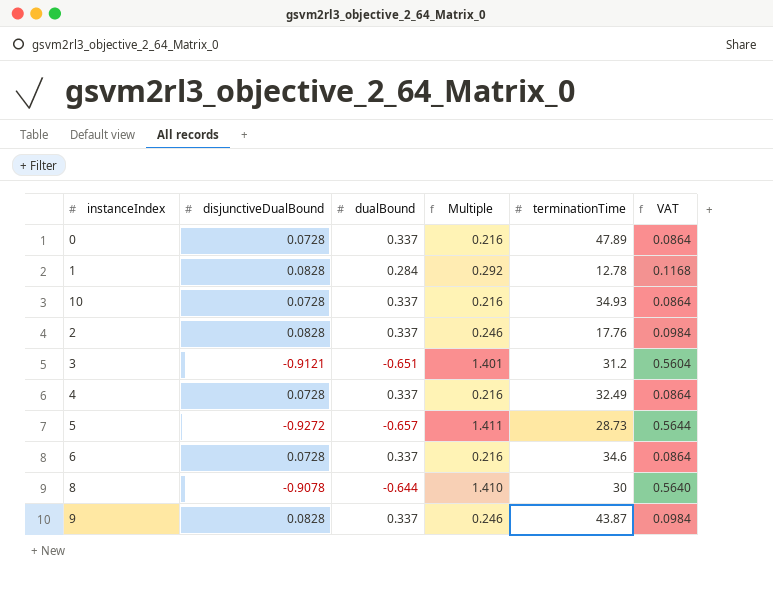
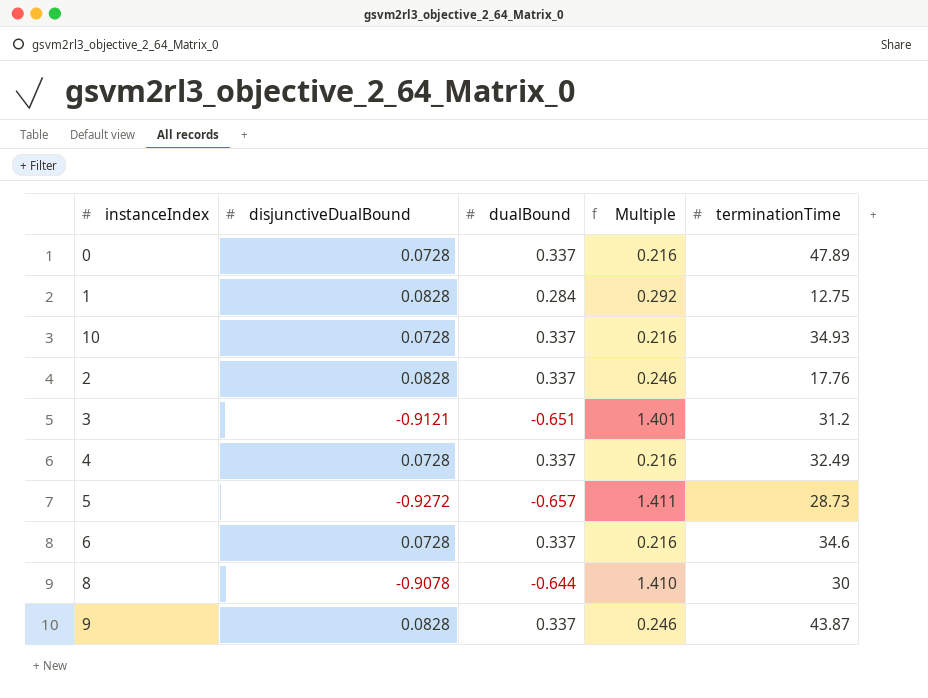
column VAT | formula: [Multiple] * 0.4 -> none
1 | terminationTime: 12.78 -> 12.75

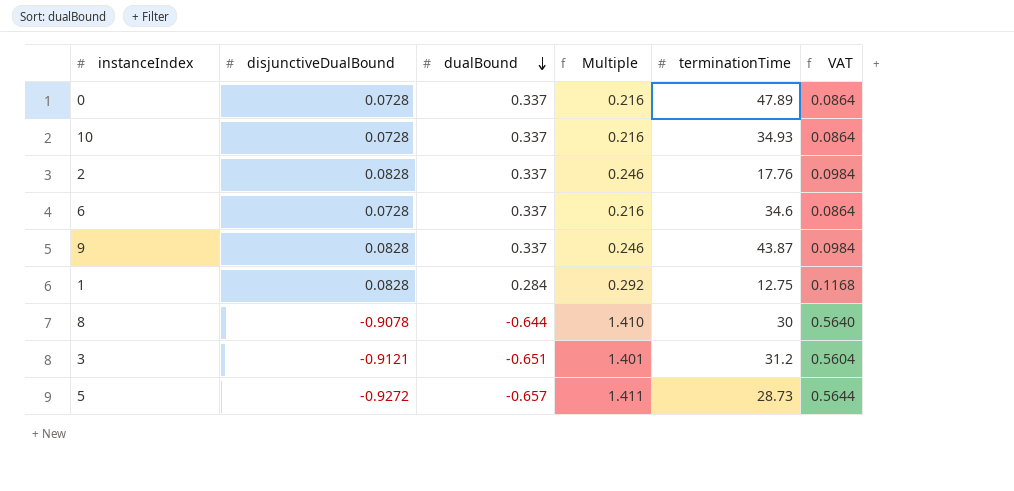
row order: none -> dualBound descending
column VAT | formula: none -> [Multiple] * 0.4
row 4: 0.0728 | 0.337 | 0.216 | 32.49 -> none

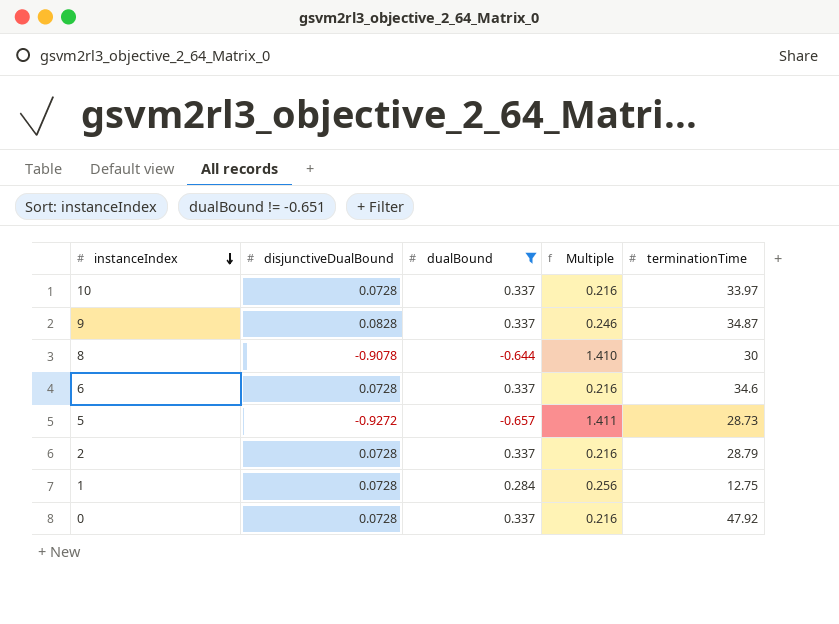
filter: none -> dualBound != -0.651
row order: dualBound descending -> instanceIndex descending
column VAT | formula: [Multiple] * 0.4 -> none
10 | terminationTime: 34.93 -> 33.97
9 | terminationTime: 43.87 -> 34.87
2 | disjunctiveDualBound: 0.0828 -> 0.0728
2 | Multiple: 0.246 -> 0.216
2 | terminationTime: 17.76 -> 28.79
1 | disjunctiveDualBound: 0.0828 -> 0.0728
1 | Multiple: 0.292 -> 0.256
0 | terminationTime: 47.89 -> 47.92

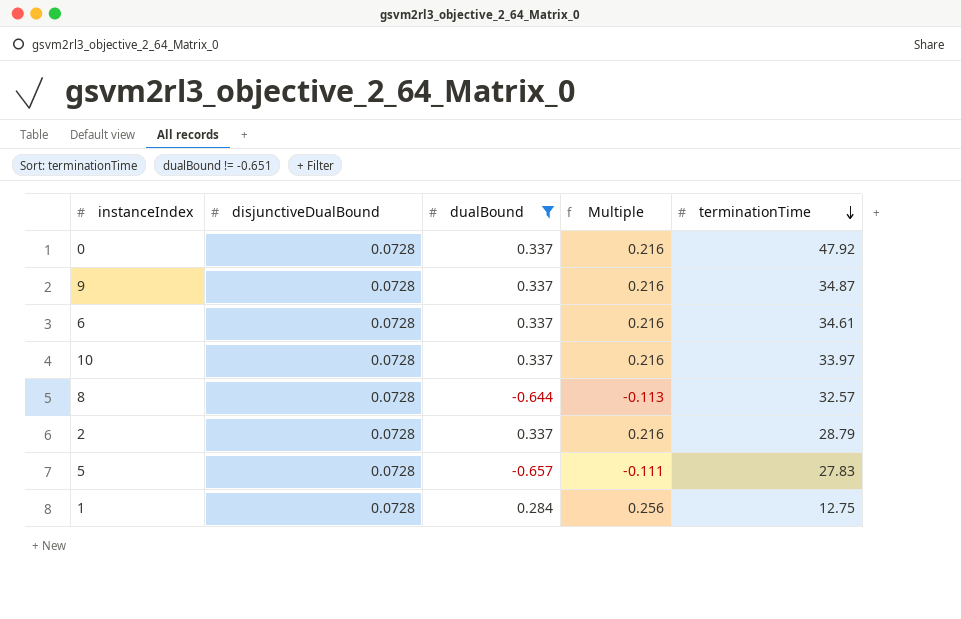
row order: instanceIndex descending -> terminationTime descending
9 | disjunctiveDualBound: 0.0828 -> 0.0728
9 | Multiple: 0.246 -> 0.216
6 | terminationTime: 34.6 -> 34.61
8 | disjunctiveDualBound: -0.9078 -> 0.0728
8 | Multiple: 1.410 -> -0.113
8 | terminationTime: 30 -> 32.57
5 | disjunctiveDualBound: -0.9272 -> 0.0728
5 | Multiple: 1.411 -> -0.111
5 | terminationTime: 28.73 -> 27.83

